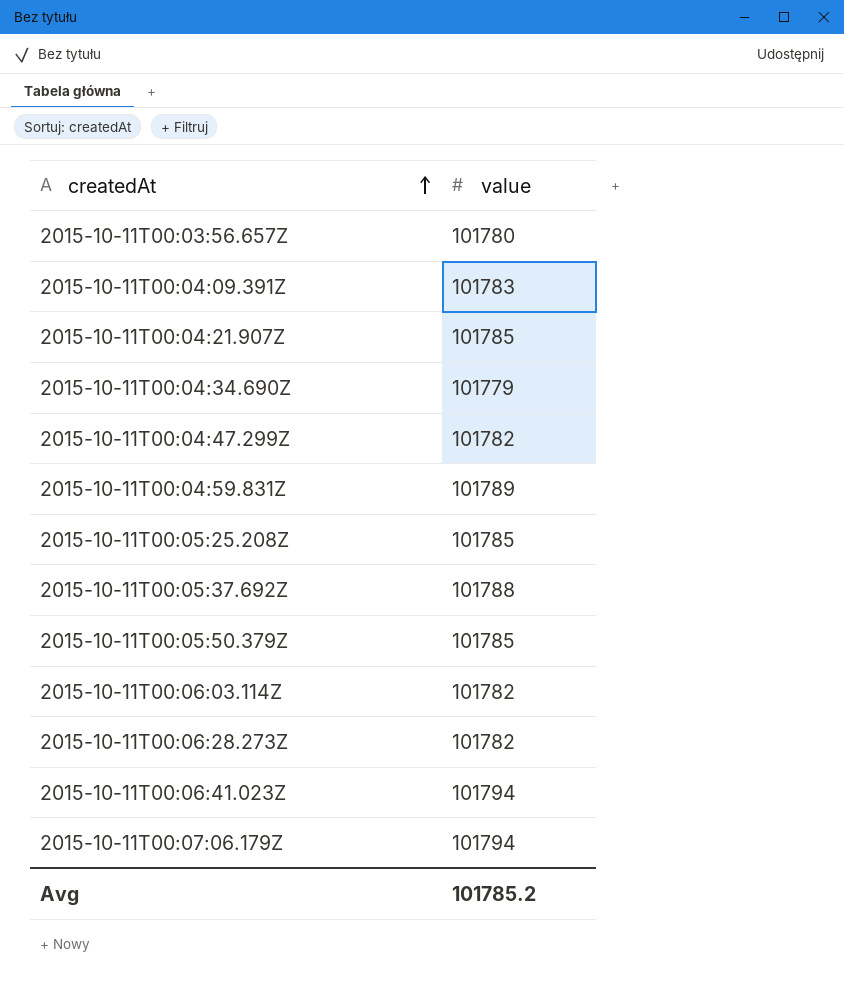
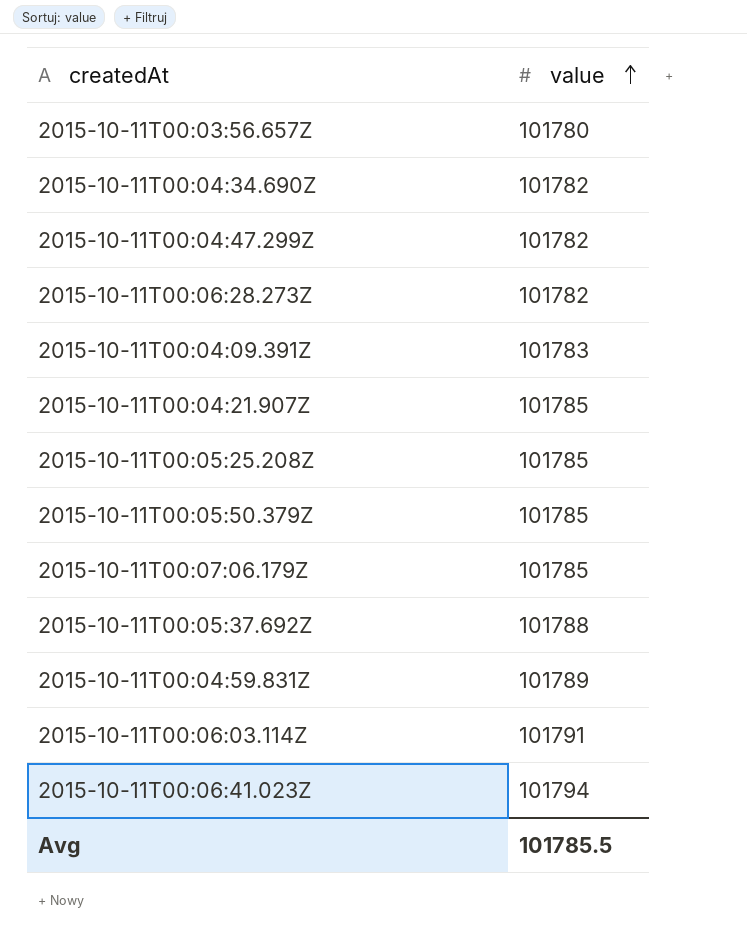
row order: createdAt ascending -> value ascending
2015-10-11T00:04:34.690Z | value: 101779 -> 101782
2015-10-11T00:07:06.179Z | value: 101794 -> 101785
2015-10-11T00:06:03.114Z | value: 101782 -> 101791
Avg | value: 101785.2 -> 101785.5

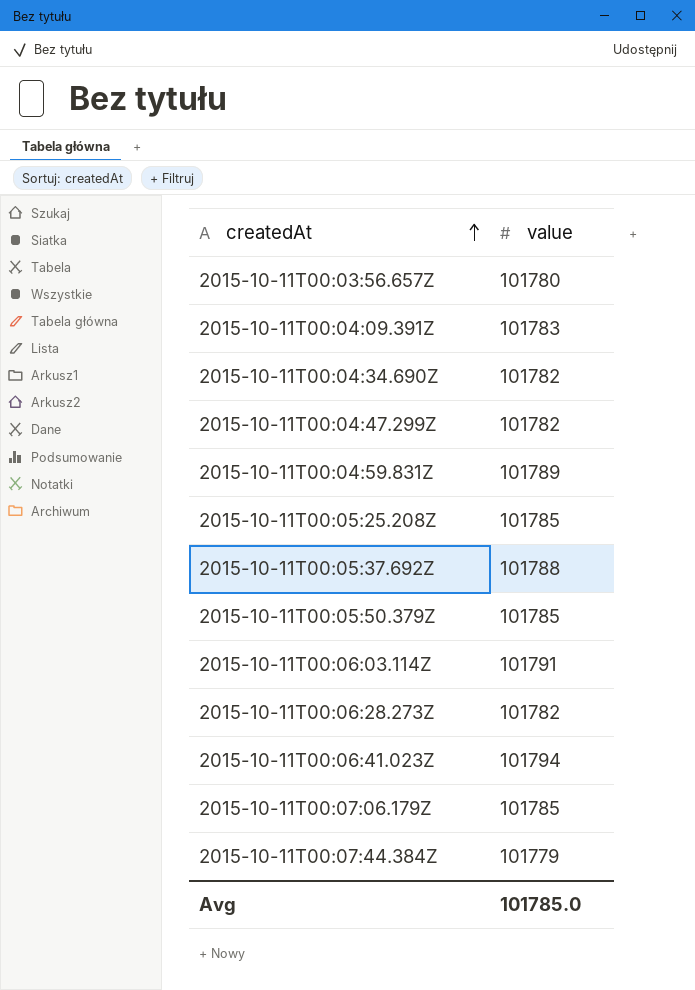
row order: value ascending -> createdAt ascending
row 2015-10-11T00:04:21.907Z: 101785 -> none
row 2015-10-11T00:07:44.384Z: none -> 101779
Avg | value: 101785.5 -> 101785.0

